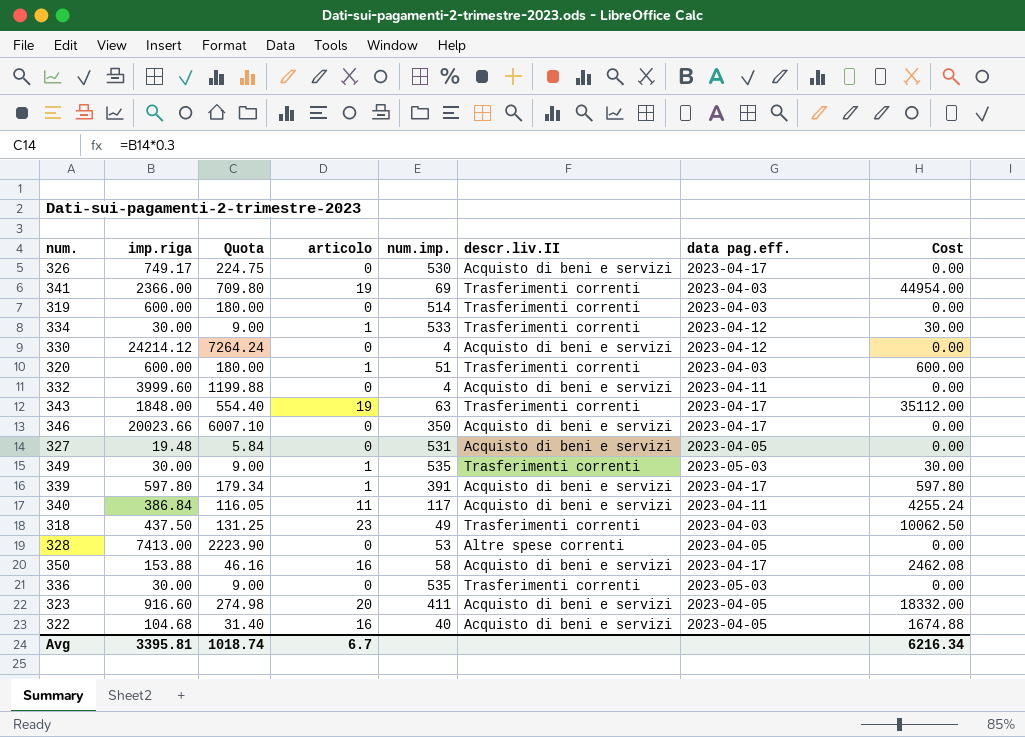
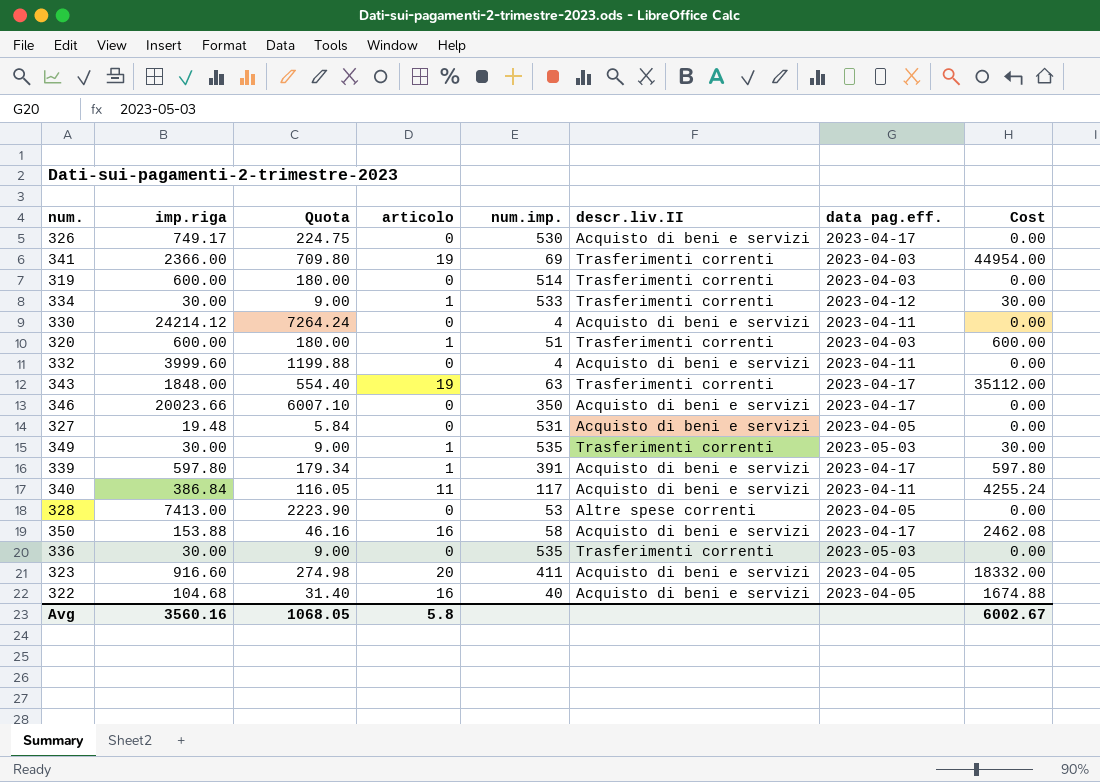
row 318: 437.50 | 131.25 | 23 | 49 | Trasferimenti correnti | 2023-04-03 | 10062.50 -> none
330 | data pag.eff.: 2023-04-12 -> 2023-04-11
Avg | imp.riga: 3395.81 -> 3560.16
Avg | Quota: 1018.74 -> 1068.05
Avg | articolo: 6.7 -> 5.8
Avg | Cost: 6216.34 -> 6002.67

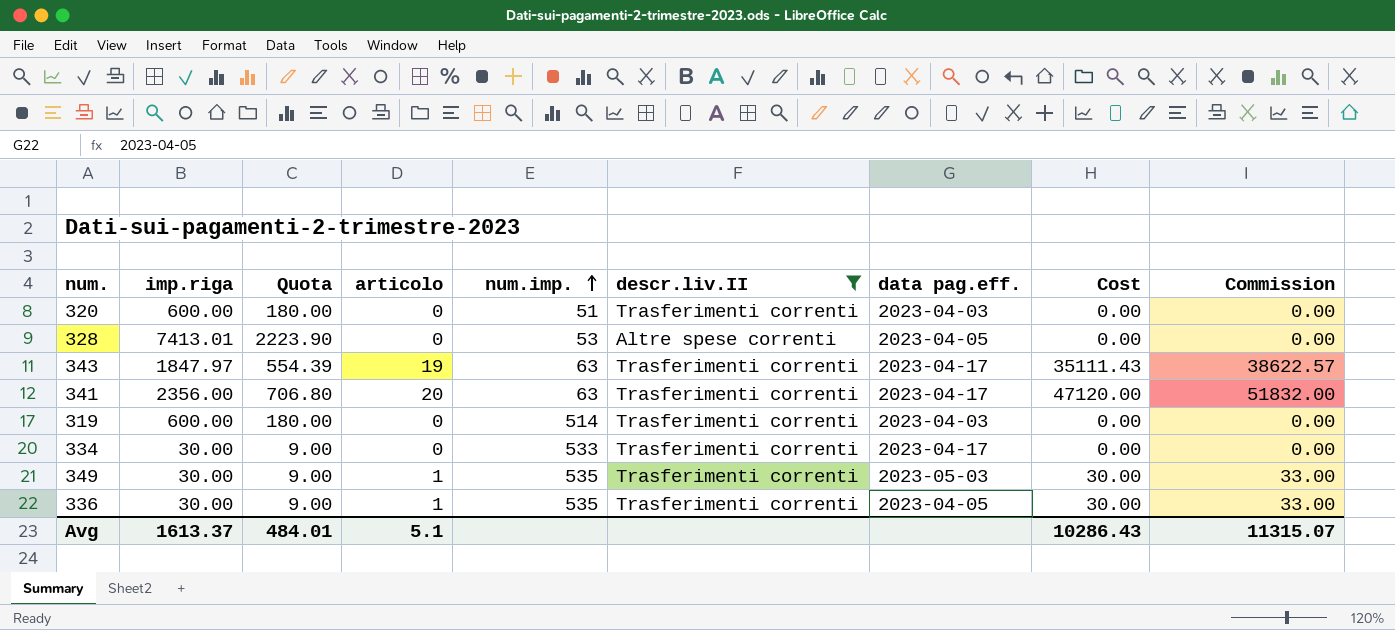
filter: none -> descr.liv.II != Acquisto di beni e servizi
row order: none -> num.imp. ascending
column Commission | formula: none -> [Cost] * 1.1
320 | articolo: 1 -> 0
320 | Cost: 600.00 -> 0.00
328 | imp.riga: 7413.00 -> 7413.01
343 | imp.riga: 1848.00 -> 1847.97
343 | Quota: 554.40 -> 554.39
343 | Cost: 35112.00 -> 35111.43
341 | imp.riga: 2366.00 -> 2356.00
341 | Quota: 709.80 -> 706.80
341 | articolo: 19 -> 20
341 | num.imp.: 69 -> 63
341 | data pag.eff.: 2023-04-03 -> 2023-04-17
341 | Cost: 44954.00 -> 47120.00
334 | articolo: 1 -> 0
334 | data pag.eff.: 2023-04-12 -> 2023-04-17
334 | Cost: 30.00 -> 0.00
336 | articolo: 0 -> 1
336 | data pag.eff.: 2023-05-03 -> 2023-04-05
336 | Cost: 0.00 -> 30.00
Avg | imp.riga: 3560.16 -> 1613.37
Avg | Quota: 1068.05 -> 484.01
Avg | articolo: 5.8 -> 5.1
Avg | Cost: 6002.67 -> 10286.43

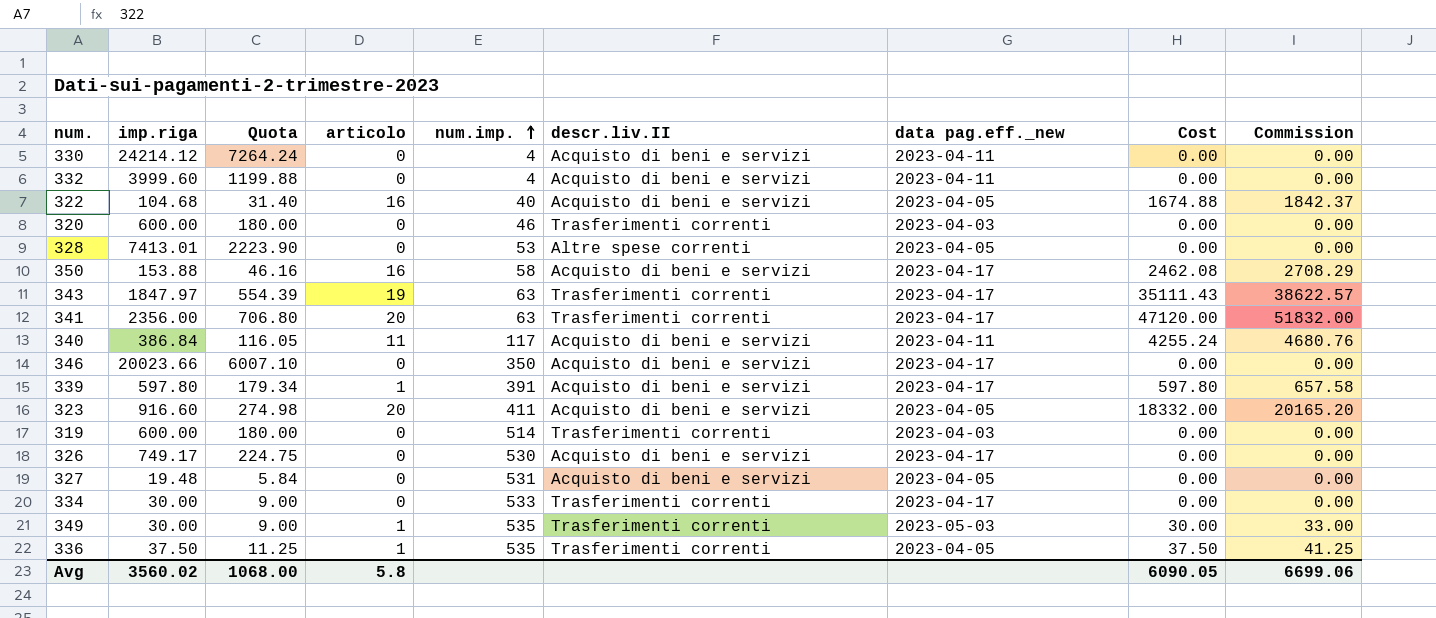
filter: descr.liv.II != Acquisto di beni e servizi -> none
column name: data pag.eff. -> data pag.eff._new
320 | num.imp.: 51 -> 46
336 | imp.riga: 30.00 -> 37.50
336 | Quota: 9.00 -> 11.25
336 | Cost: 30.00 -> 37.50
336 | Commission: 33.00 -> 41.25
Avg | imp.riga: 1613.37 -> 3560.02
Avg | Quota: 484.01 -> 1068.00
Avg | articolo: 5.1 -> 5.8
Avg | Cost: 10286.43 -> 6090.05
Avg | Commission: 11315.07 -> 6699.06

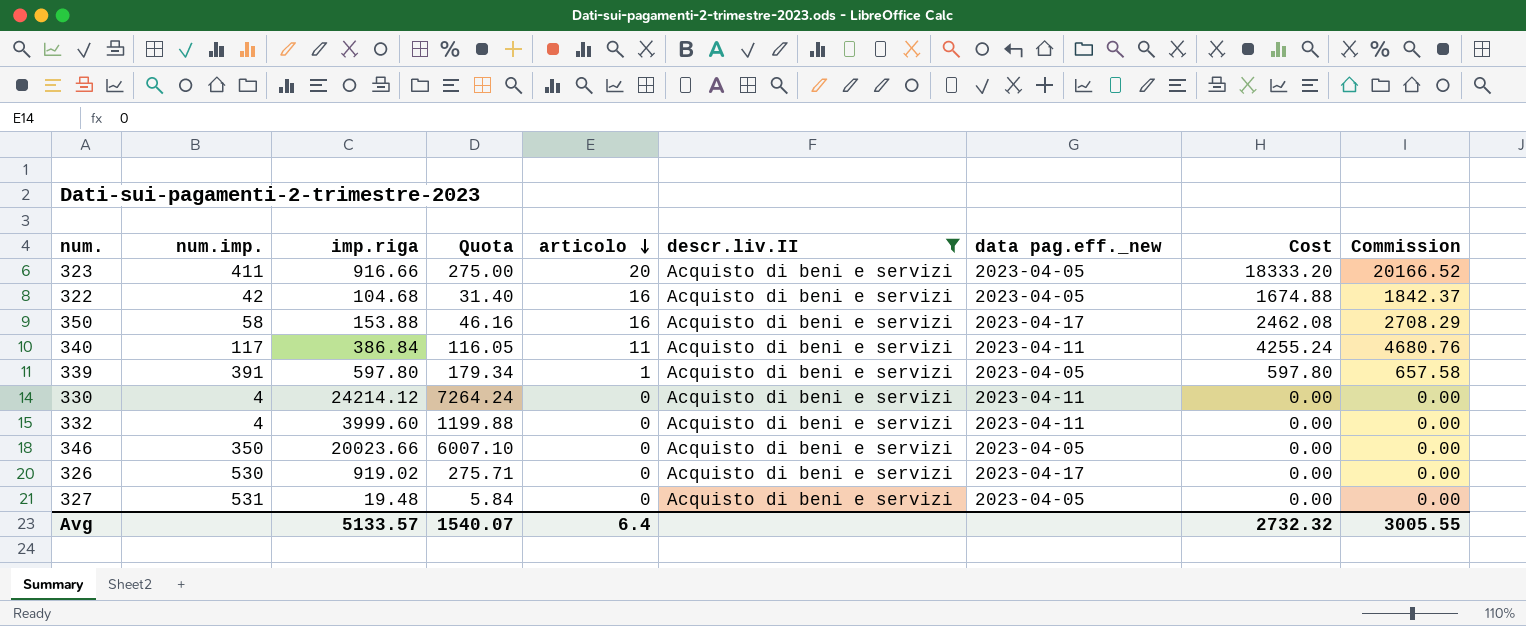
filter: none -> descr.liv.II = Acquisto di beni e servizi
row order: num.imp. ascending -> articolo descending
column num.imp. | position: 5 -> 2
323 | imp.riga: 916.60 -> 916.66
323 | Quota: 274.98 -> 275.00
323 | Cost: 18332.00 -> 18333.20
323 | Commission: 20165.20 -> 20166.52
322 | num.imp.: 40 -> 42
339 | data pag.eff._new: 2023-04-17 -> 2023-04-05
346 | data pag.eff._new: 2023-04-17 -> 2023-04-05
326 | imp.riga: 749.17 -> 919.02
326 | Quota: 224.75 -> 275.71
Avg | imp.riga: 3560.02 -> 5133.57
Avg | Quota: 1068.00 -> 1540.07
Avg | articolo: 5.8 -> 6.4
Avg | Cost: 6090.05 -> 2732.32
Avg | Commission: 6699.06 -> 3005.55

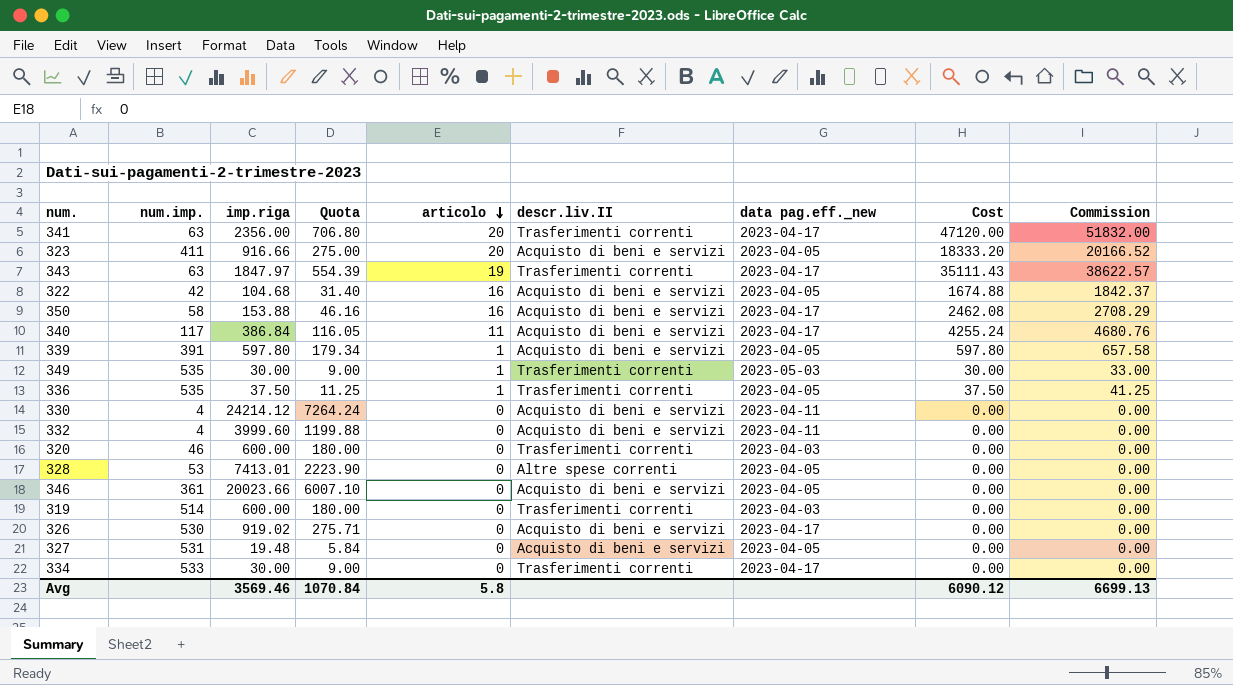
filter: descr.liv.II = Acquisto di beni e servizi -> none
340 | data pag.eff._new: 2023-04-11 -> 2023-04-17
346 | num.imp.: 350 -> 361
Avg | imp.riga: 5133.57 -> 3569.46
Avg | Quota: 1540.07 -> 1070.84
Avg | articolo: 6.4 -> 5.8
Avg | Cost: 2732.32 -> 6090.12
Avg | Commission: 3005.55 -> 6699.13

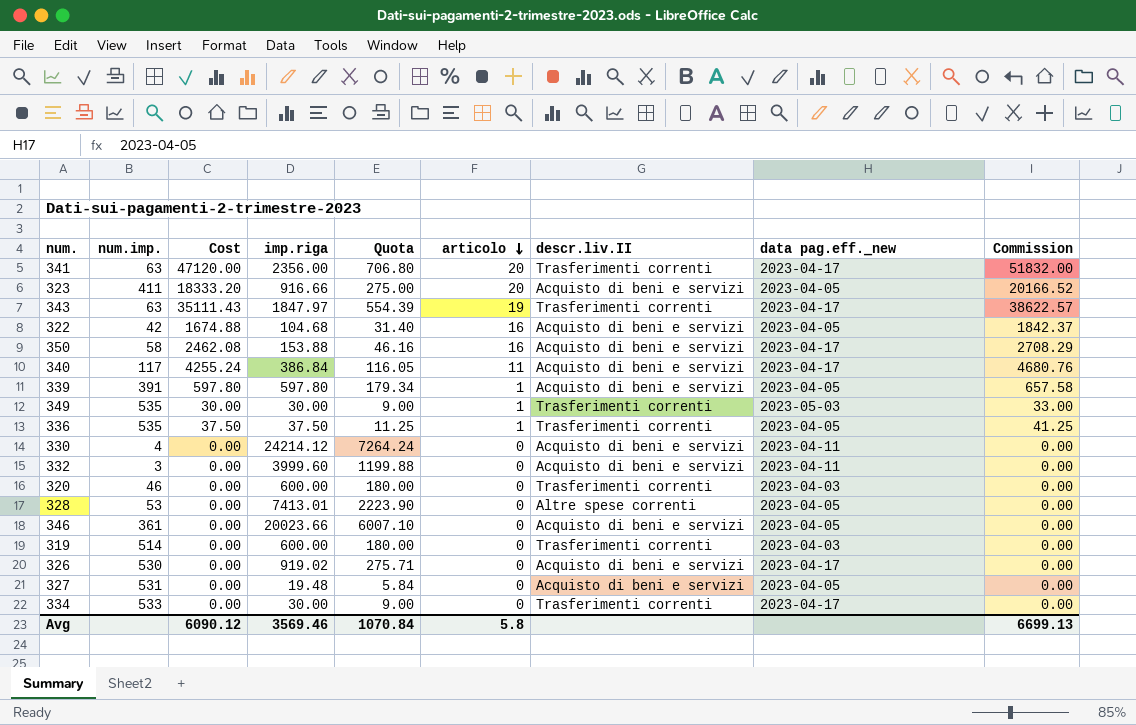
column Cost | position: 8 -> 3
332 | num.imp.: 4 -> 3

